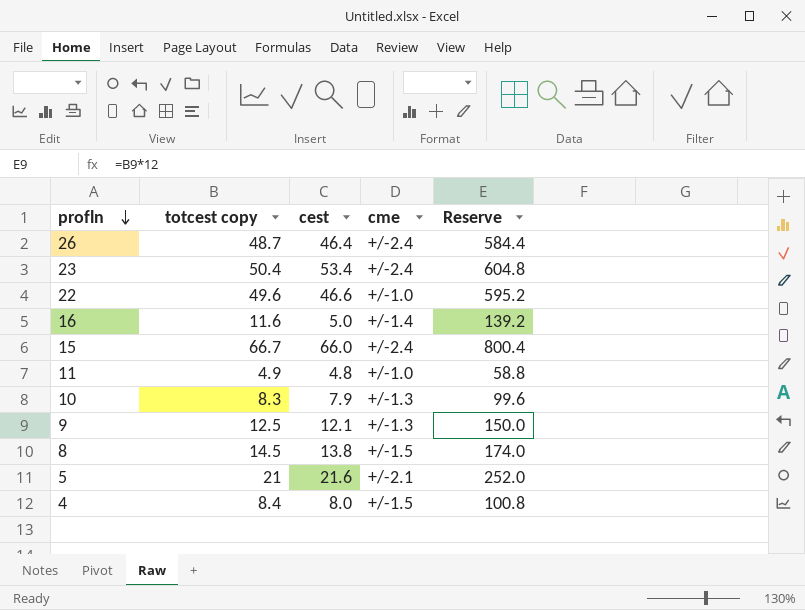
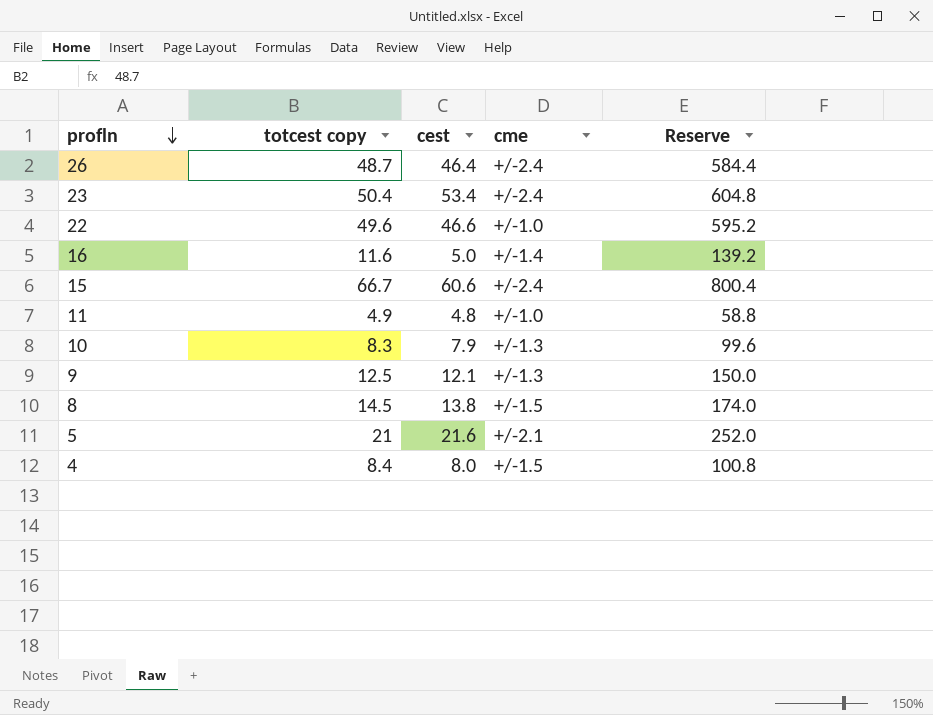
15 | cest: 66.0 -> 60.6

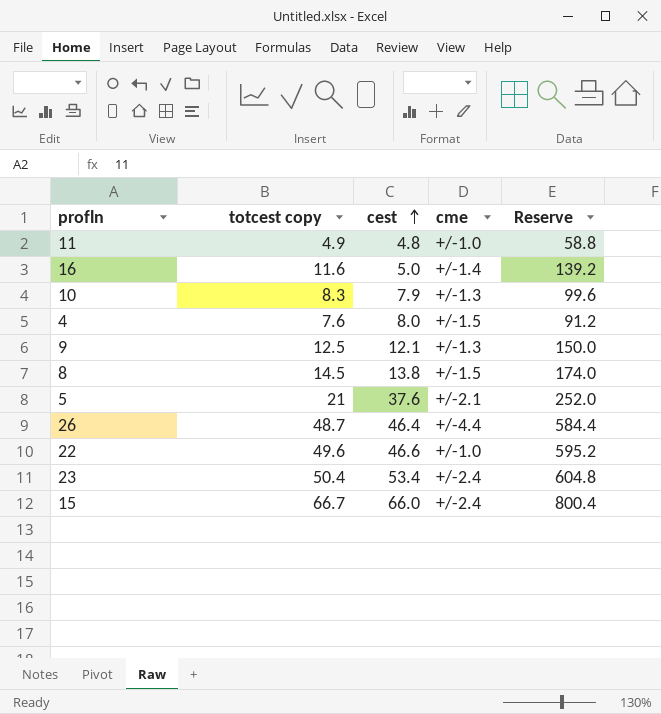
row order: profln descending -> cest ascending
4 | totcest copy: 8.4 -> 7.6
4 | Reserve: 100.8 -> 91.2
5 | cest: 21.6 -> 37.6
26 | cme: +/-2.4 -> +/-4.4
15 | cest: 60.6 -> 66.0

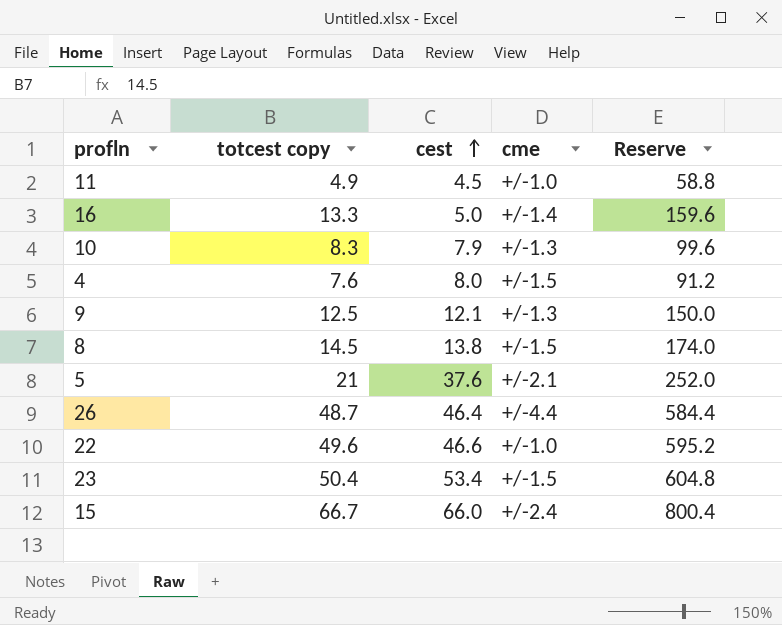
11 | cest: 4.8 -> 4.5
16 | totcest copy: 11.6 -> 13.3
16 | Reserve: 139.2 -> 159.6
23 | cme: +/-2.4 -> +/-1.5

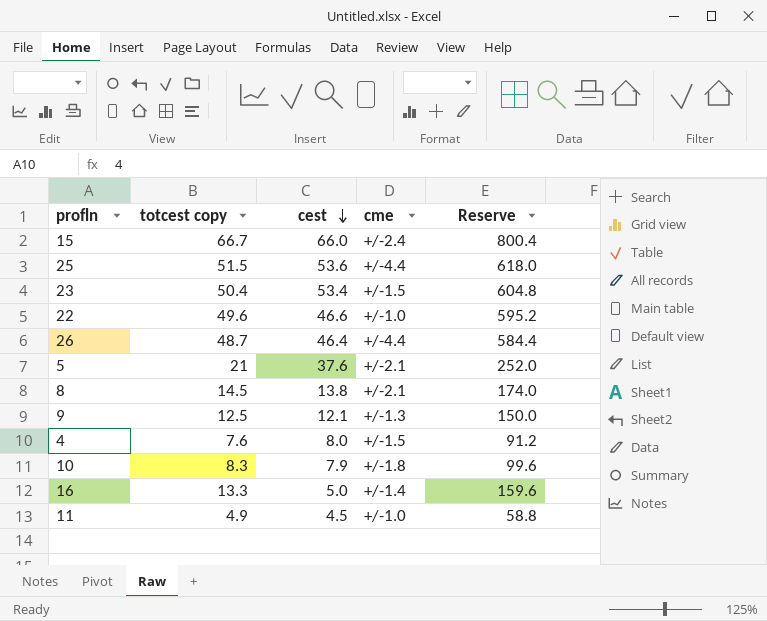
row order: cest ascending -> cest descending
row 25: none -> 51.5 | 53.6 | +/-4.4 | 618.0
8 | cme: +/-1.5 -> +/-2.1
10 | cme: +/-1.3 -> +/-1.8

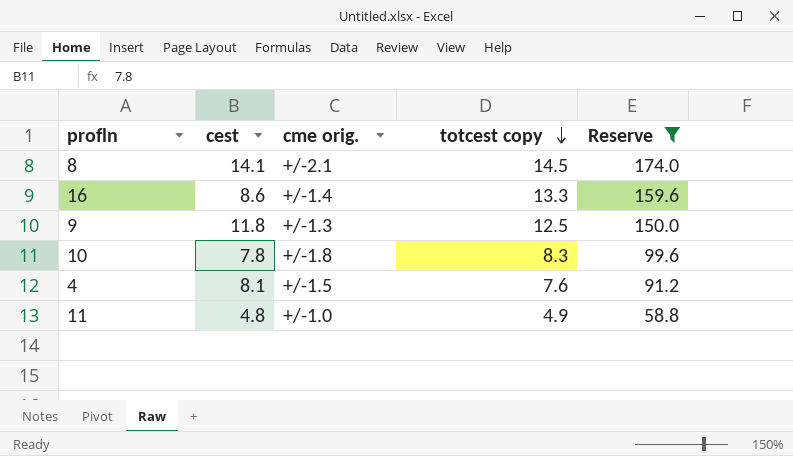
filter: none -> Reserve <= 174.0
row order: cest descending -> totcest copy descending
column name: cme -> cme orig.
column totcest copy | position: 2 -> 4
8 | cest: 13.8 -> 14.1
16 | cest: 5.0 -> 8.6
9 | cest: 12.1 -> 11.8
10 | cest: 7.9 -> 7.8
4 | cest: 8.0 -> 8.1
11 | cest: 4.5 -> 4.8

